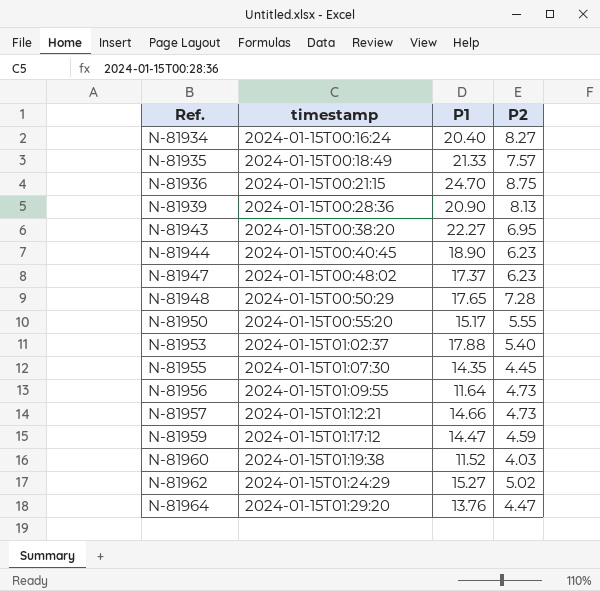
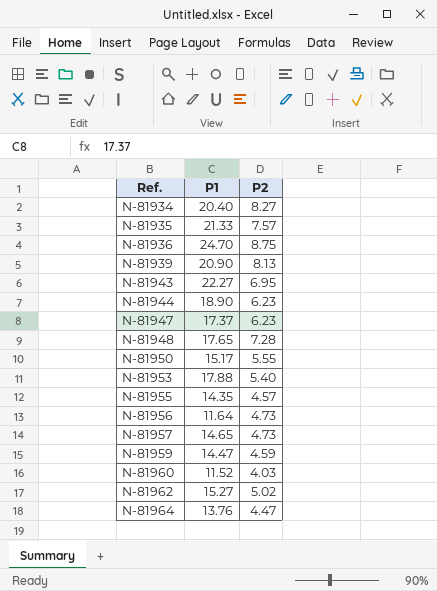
column timestamp | position: 2 -> none
N-81955 | P2: 4.45 -> 4.57
N-81957 | P1: 14.66 -> 14.65

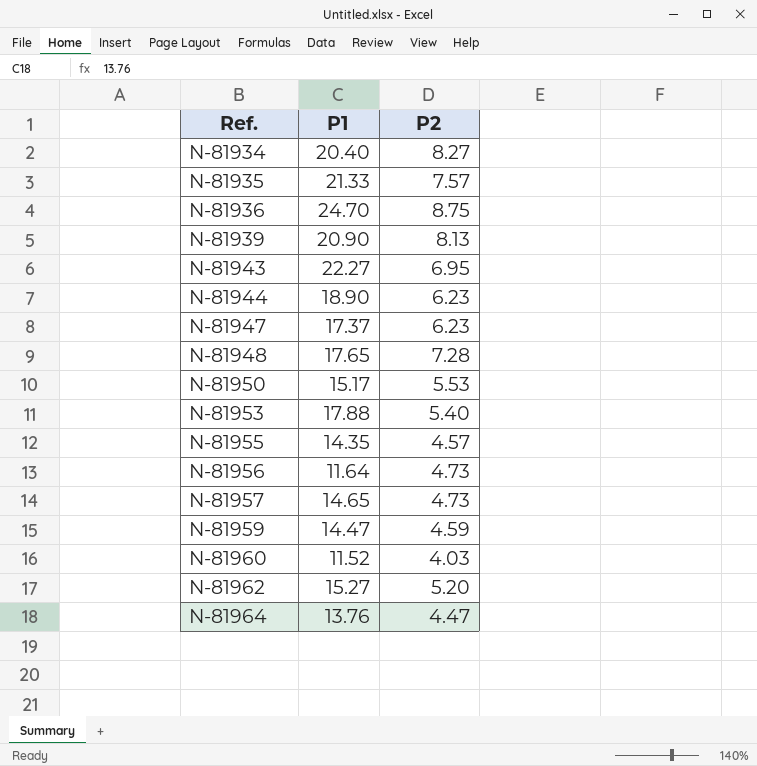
N-81950 | P2: 5.55 -> 5.53
N-81962 | P2: 5.02 -> 5.20

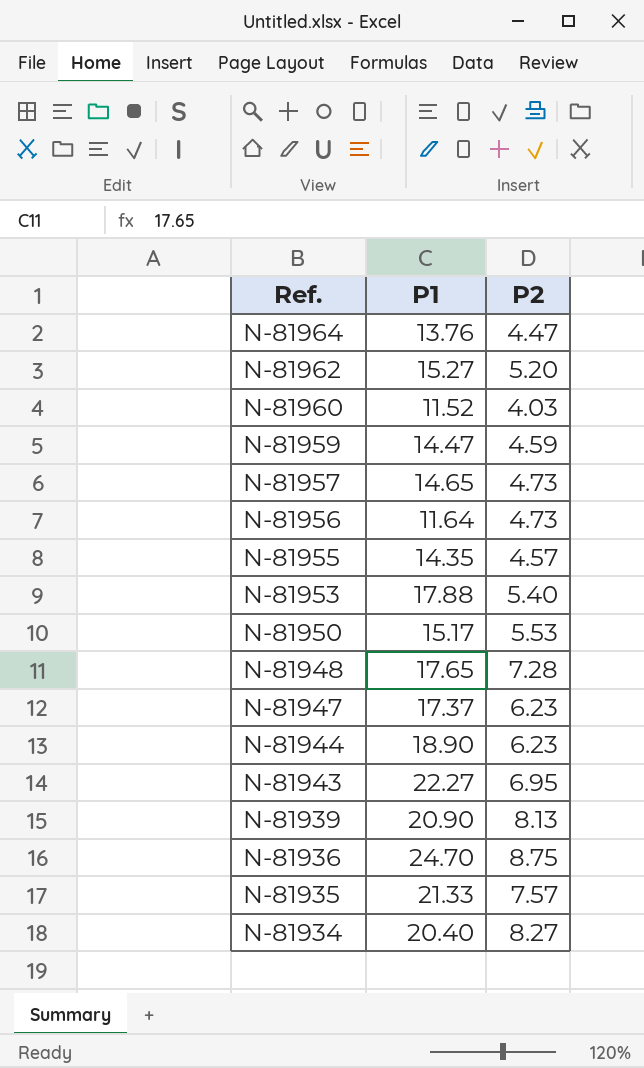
row order: Ref. ascending -> Ref. descending

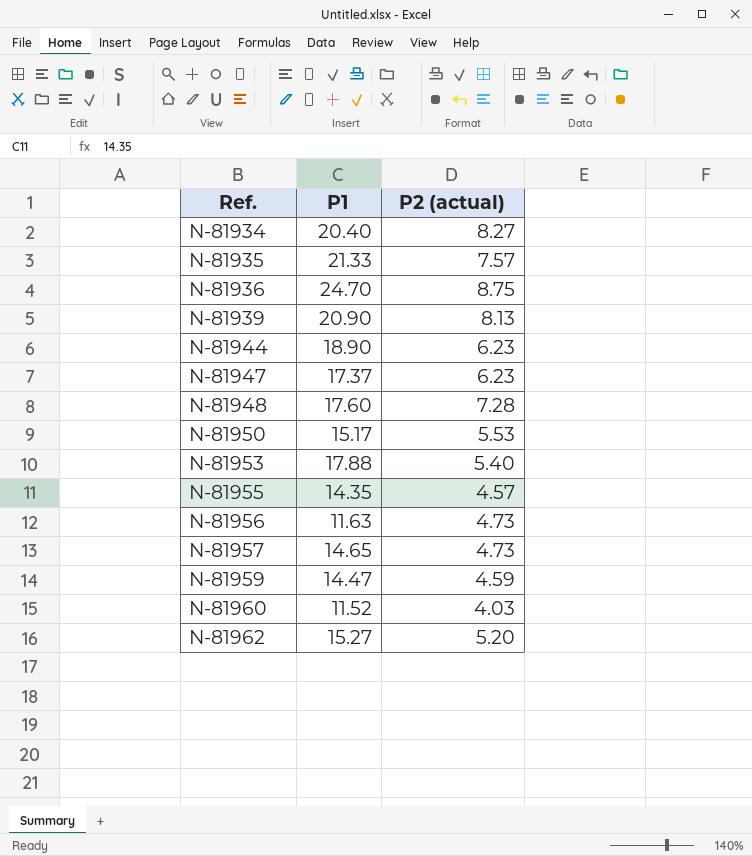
row order: Ref. descending -> Ref. ascending
column name: P2 -> P2 (actual)
row N-81964: 13.76 | 4.47 -> none
row N-81943: 22.27 | 6.95 -> none
N-81948 | P1: 17.65 -> 17.60
N-81956 | P1: 11.64 -> 11.63

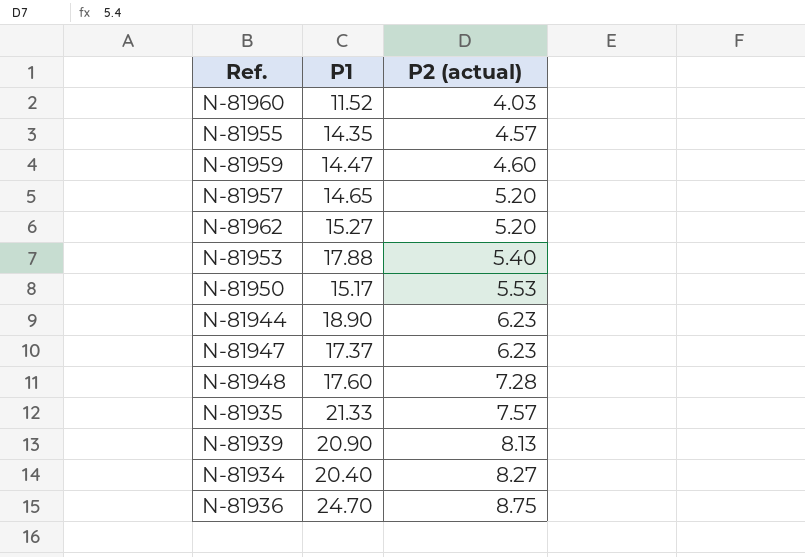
row order: Ref. ascending -> P2 (actual) ascending
row N-81956: 11.63 | 4.73 -> none
N-81959 | P2 (actual): 4.59 -> 4.60
N-81957 | P2 (actual): 4.73 -> 5.20

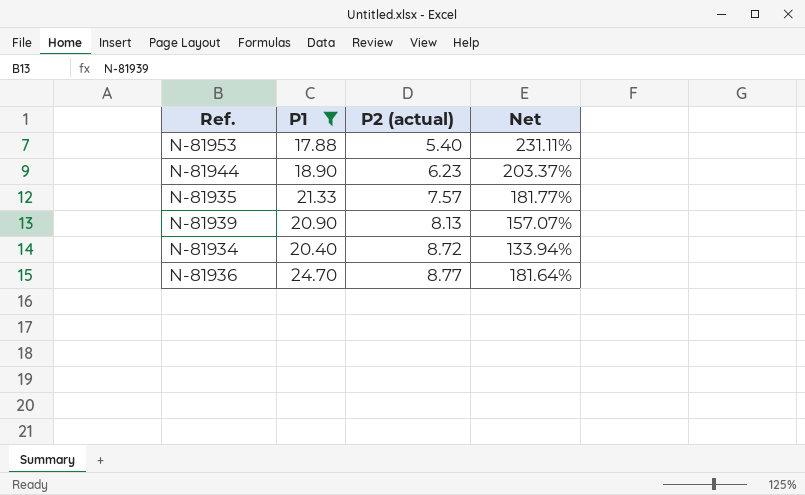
filter: none -> P1 >= 17.88
column Net | formula: none -> ([P1] - [P2 (actual)]) / [P2 (actual)]
N-81934 | P2 (actual): 8.27 -> 8.72
N-81936 | P2 (actual): 8.75 -> 8.77

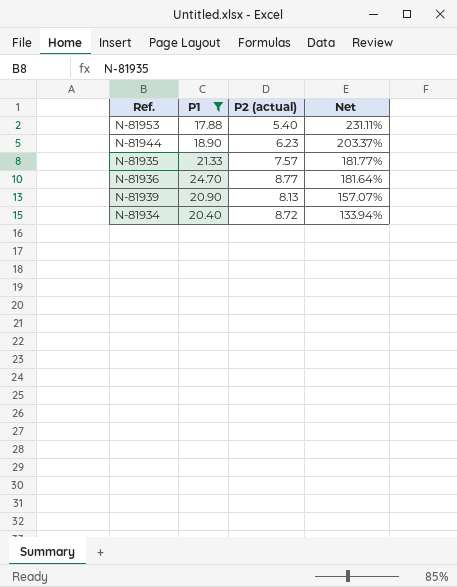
row order: P2 (actual) ascending -> Net descending

